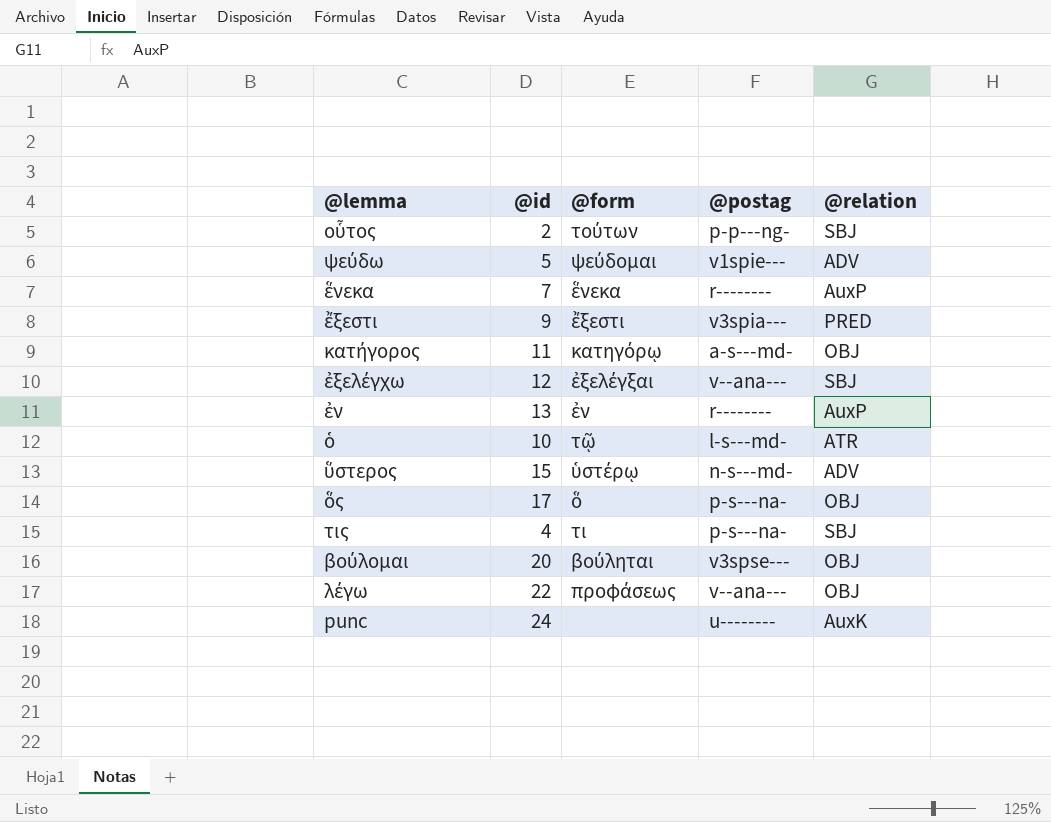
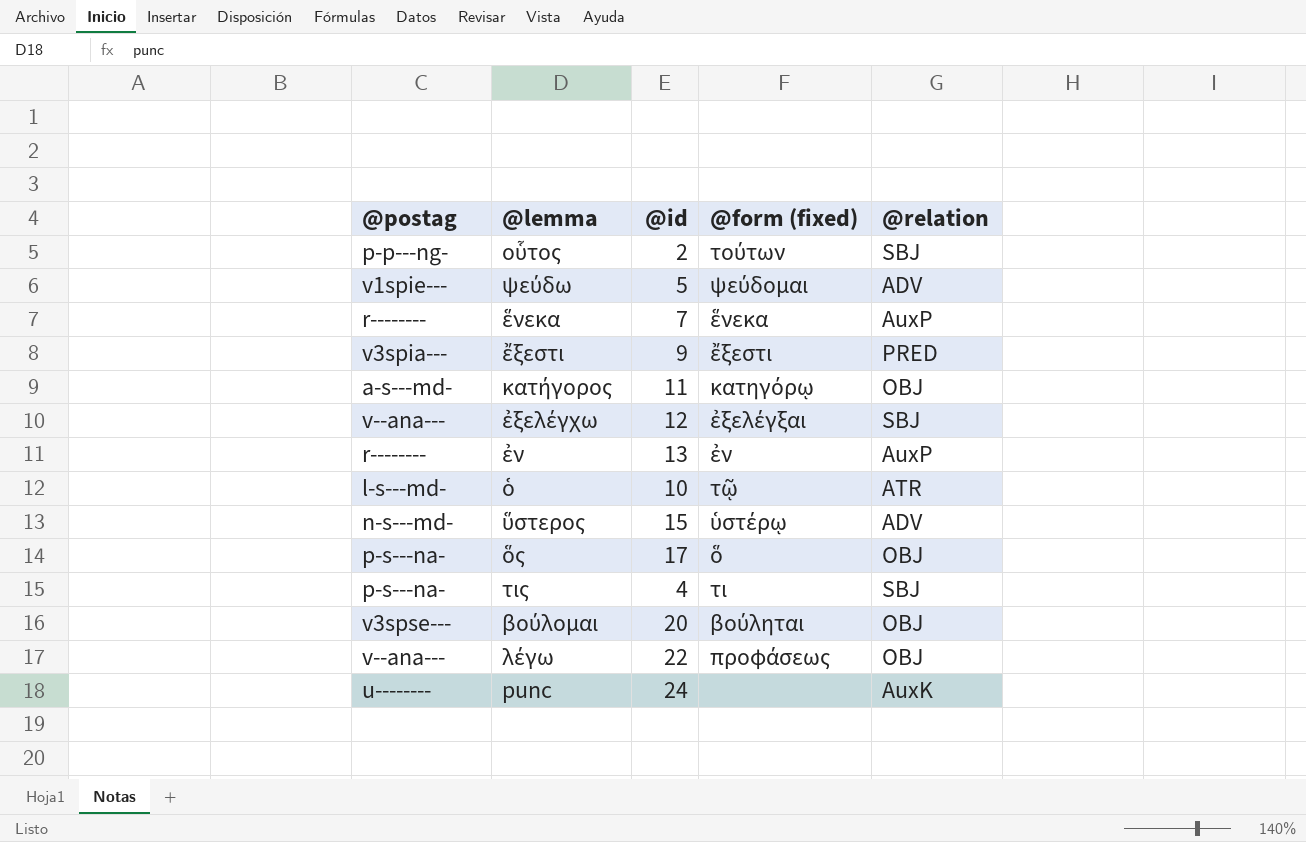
column @postag | position: 4 -> 1
column name: @form -> @form (fixed)

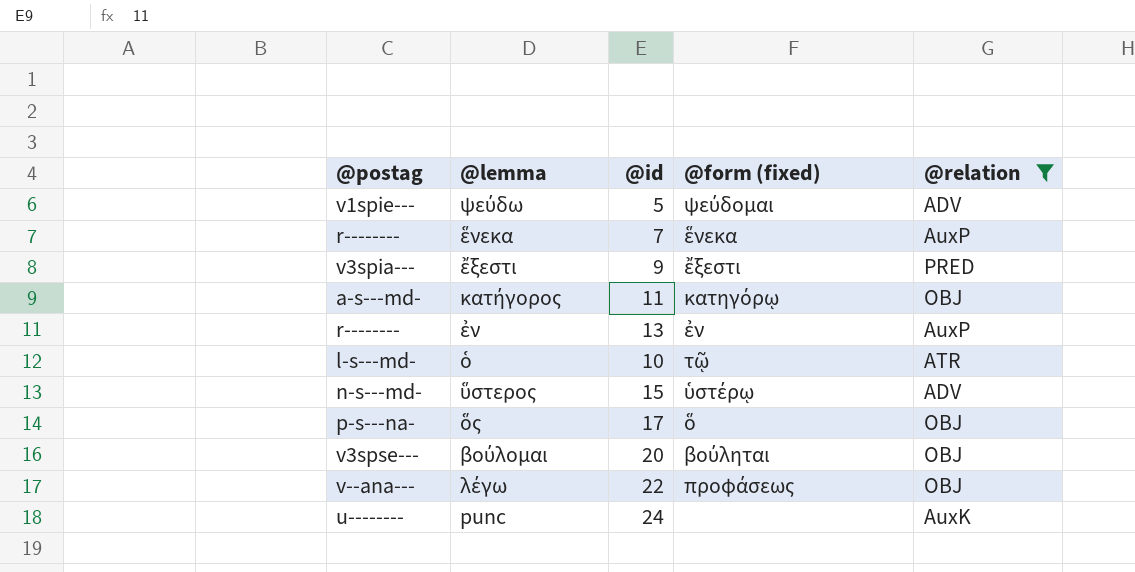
filter: none -> @relation != SBJ

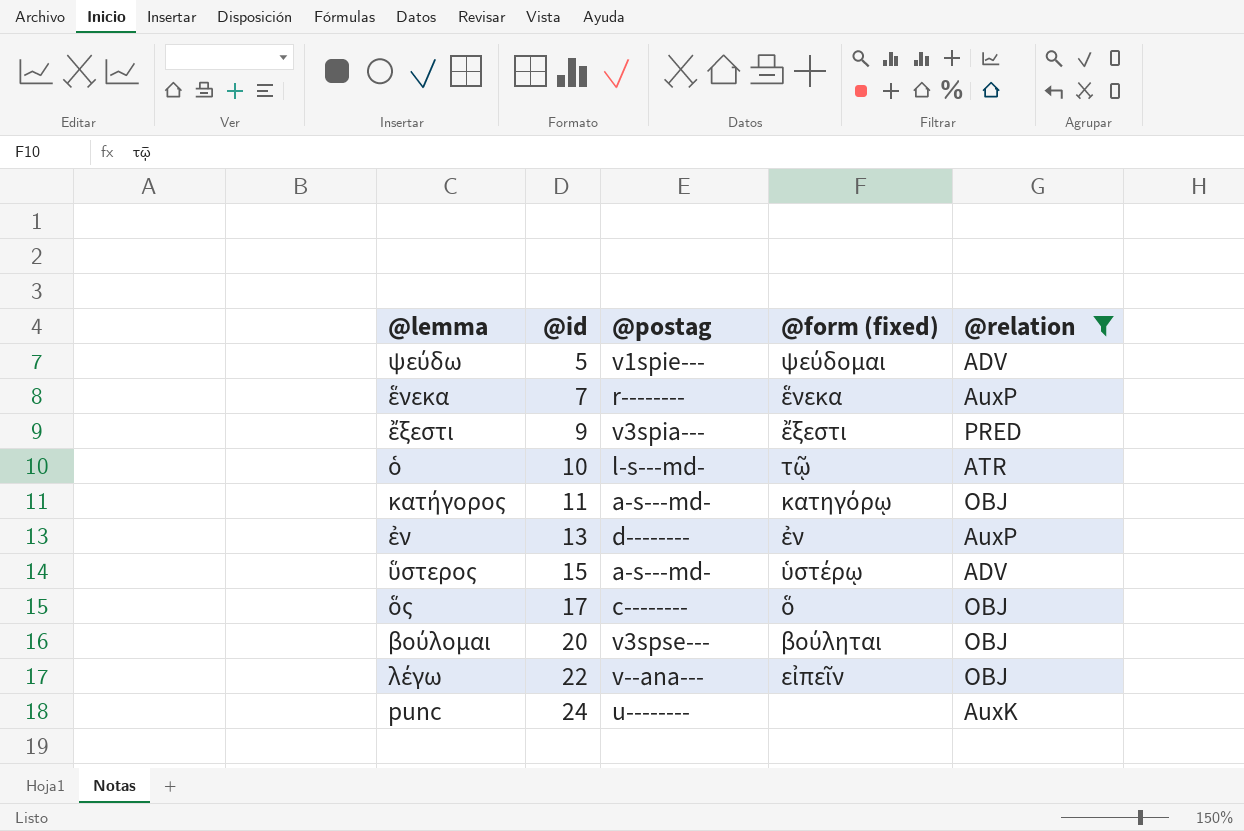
row order: none -> @id ascending
column @postag | position: 1 -> 3
ἐν | @postag: r-------- -> d--------
ὕστερος | @postag: n-s---md- -> a-s---md-
ὅς | @postag: p-s---na- -> c--------
λέγω | @form (fixed): προφάσεως -> εἰπεῖν

